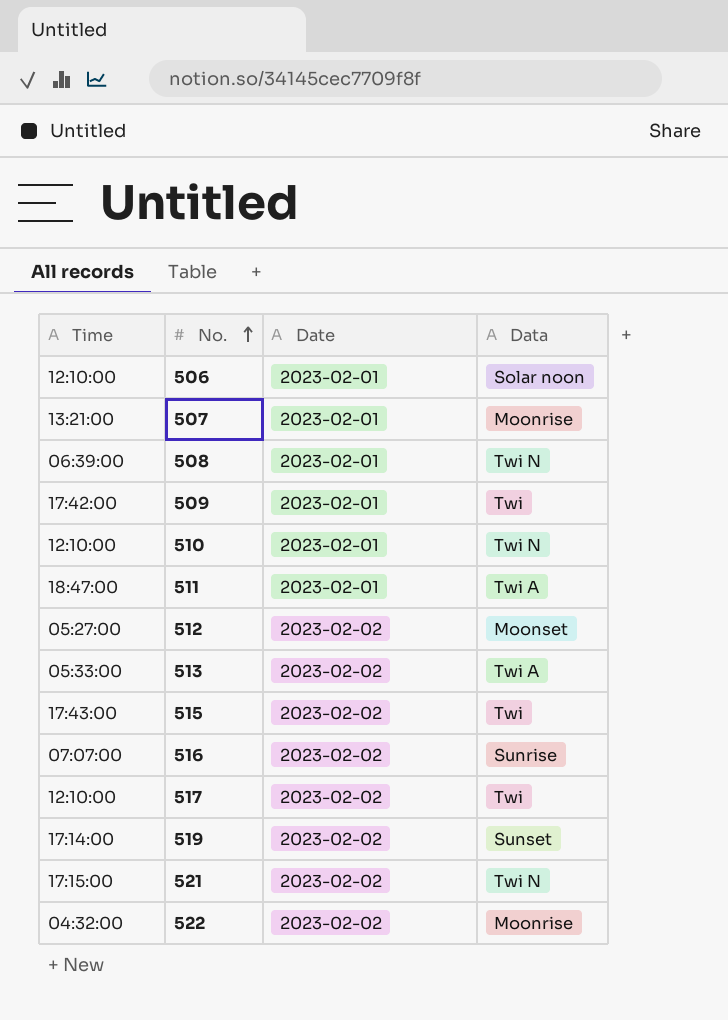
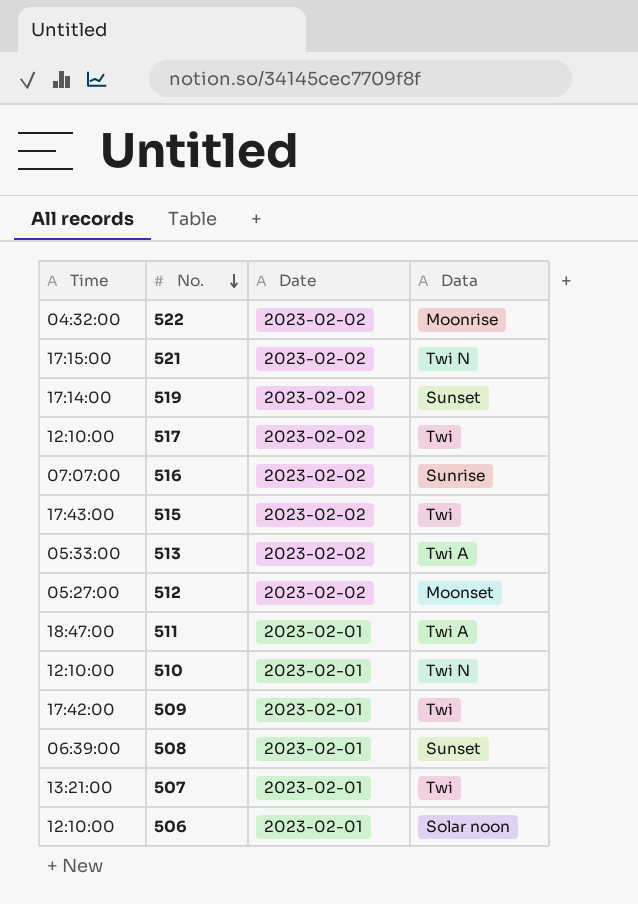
row order: No. ascending -> No. descending
508 | Data: Twi N -> Sunset
507 | Data: Moonrise -> Twi

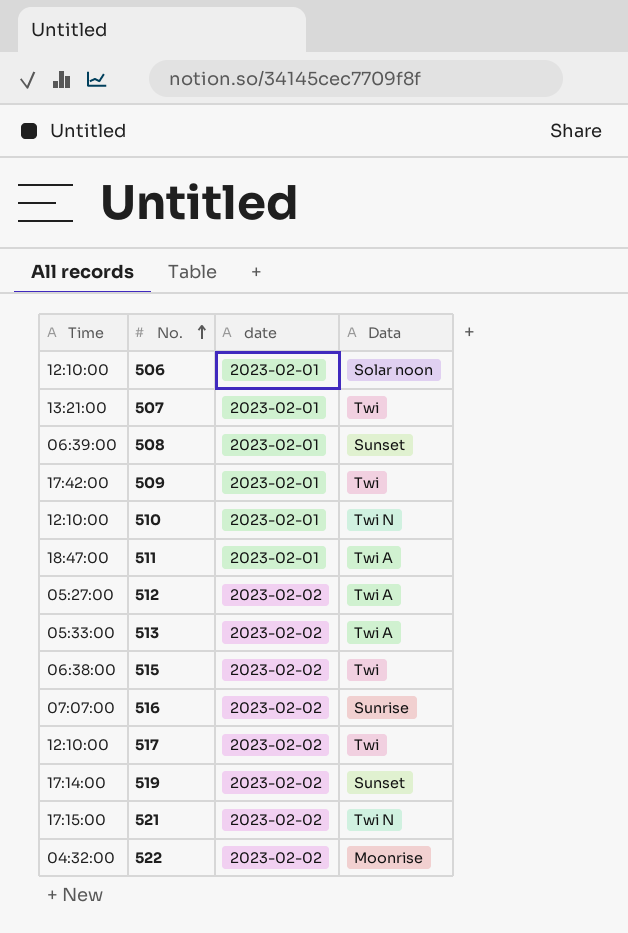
row order: No. descending -> No. ascending
column name: Date -> date
512 | Data: Moonset -> Twi A
515 | Time: 17:43:00 -> 06:38:00

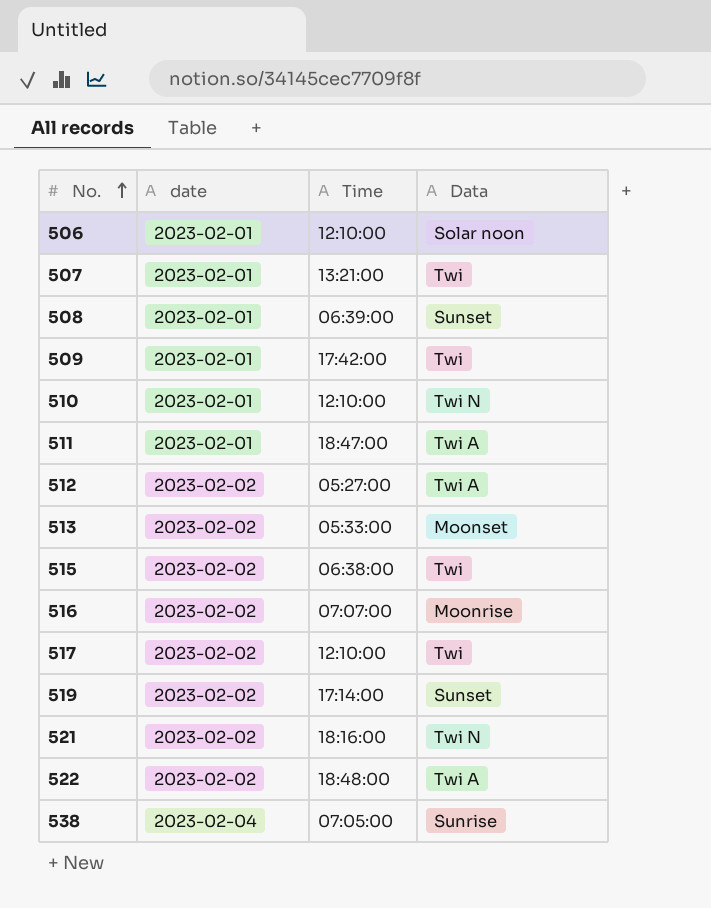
column Time | position: 1 -> 3
513 | Data: Twi A -> Moonset
516 | Data: Sunrise -> Moonrise
521 | Time: 17:15:00 -> 18:16:00
522 | Time: 04:32:00 -> 18:48:00
522 | Data: Moonrise -> Twi A
row 538: none -> 2023-02-04 | 07:05:00 | Sunrise

